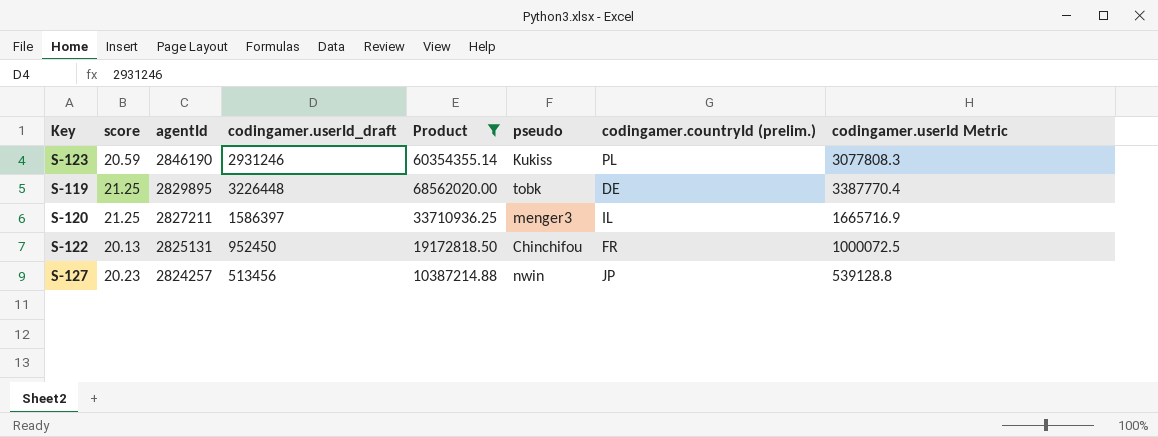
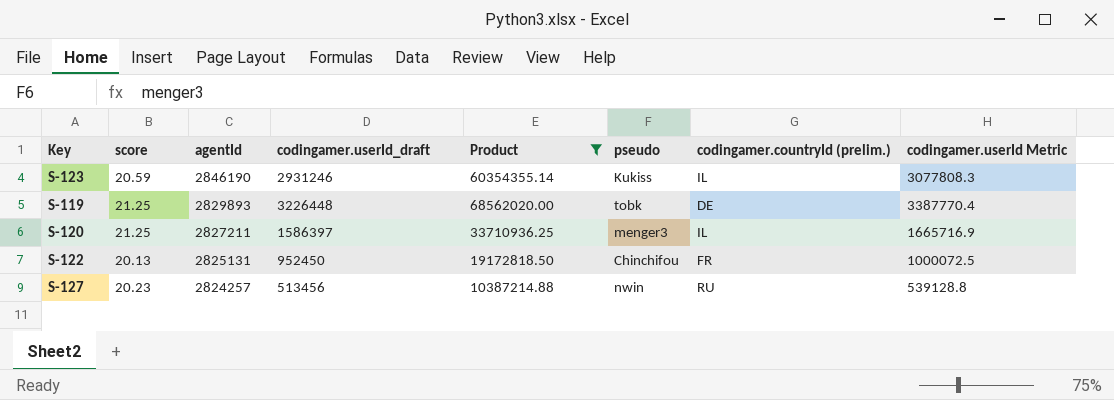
S-123 | codingamer.countryId (prelim.): PL -> IL
S-119 | agentId: 2829895 -> 2829893
S-127 | codingamer.countryId (prelim.): JP -> RU

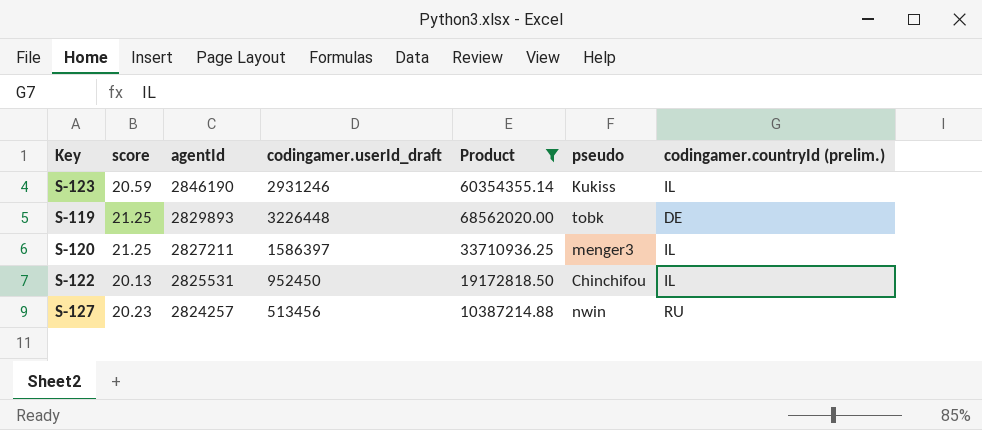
column codingamer.userId Metric | formula: [codingamer.userId_draft] * 1.05 -> none
S-122 | agentId: 2825131 -> 2825531
S-122 | codingamer.countryId (prelim.): FR -> IL

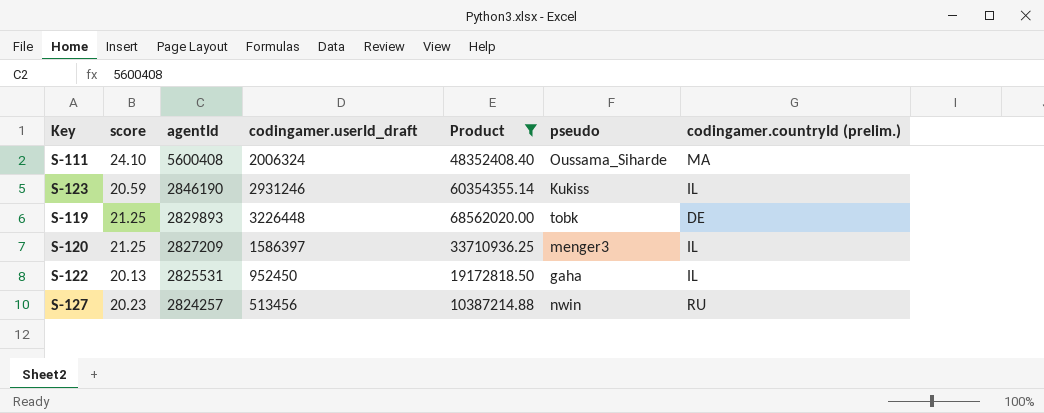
row S-111: none -> 24.10 | 5600408 | 2006324 | 48352408.40 | Oussama_Siharde | MA
S-120 | agentId: 2827211 -> 2827209
S-122 | pseudo: Chinchifou -> gaha

